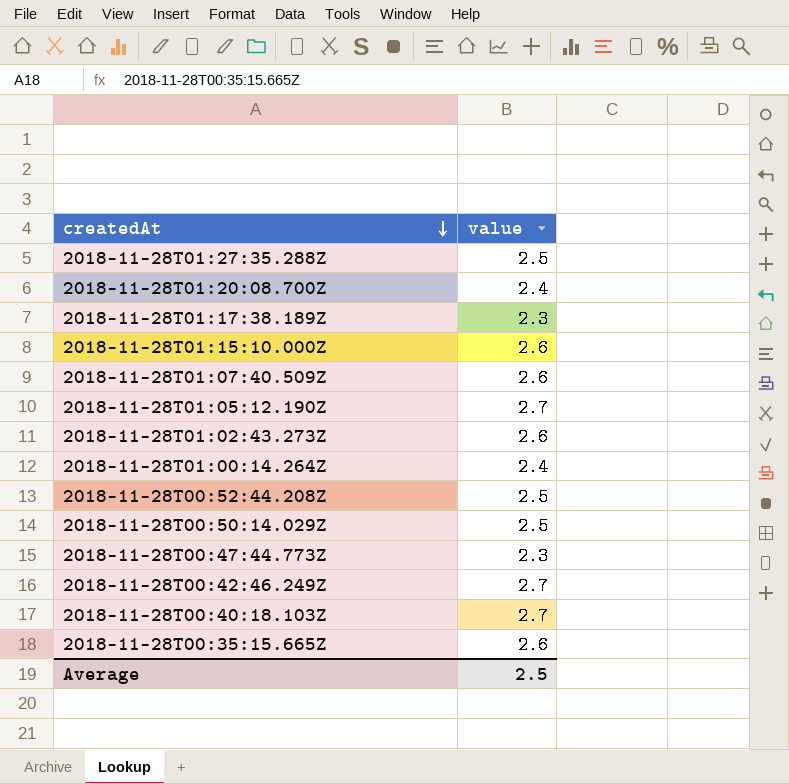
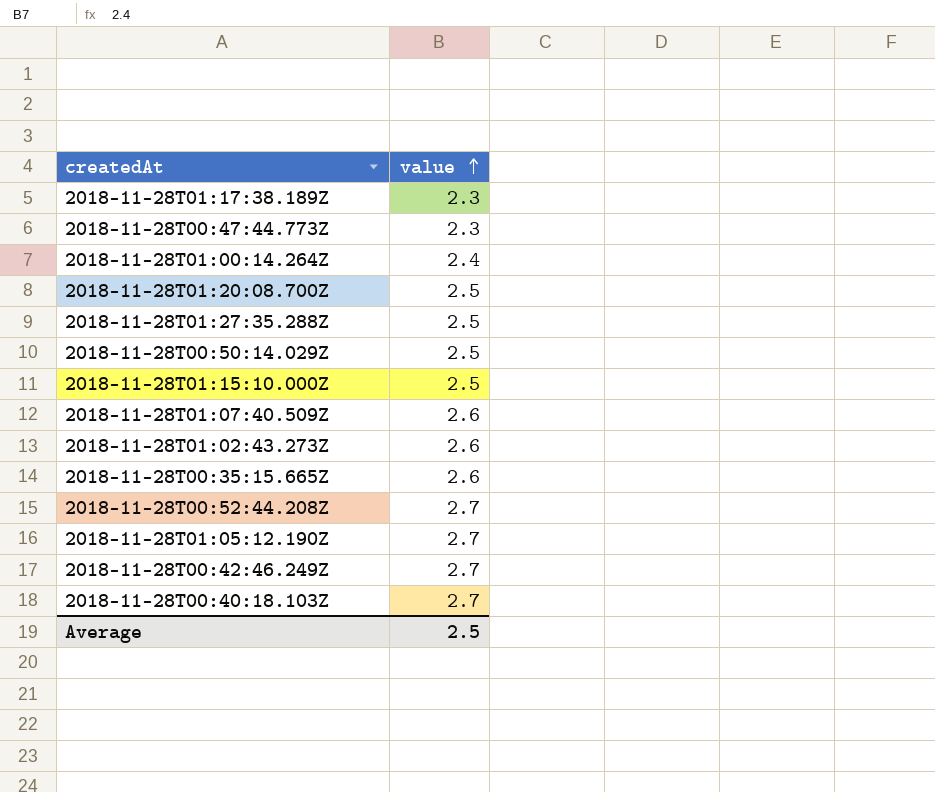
row order: createdAt descending -> value ascending
2018-11-28T01:20:08.700Z | value: 2.4 -> 2.5
2018-11-28T01:15:10.000Z | value: 2.6 -> 2.5
2018-11-28T00:52:44.208Z | value: 2.5 -> 2.7

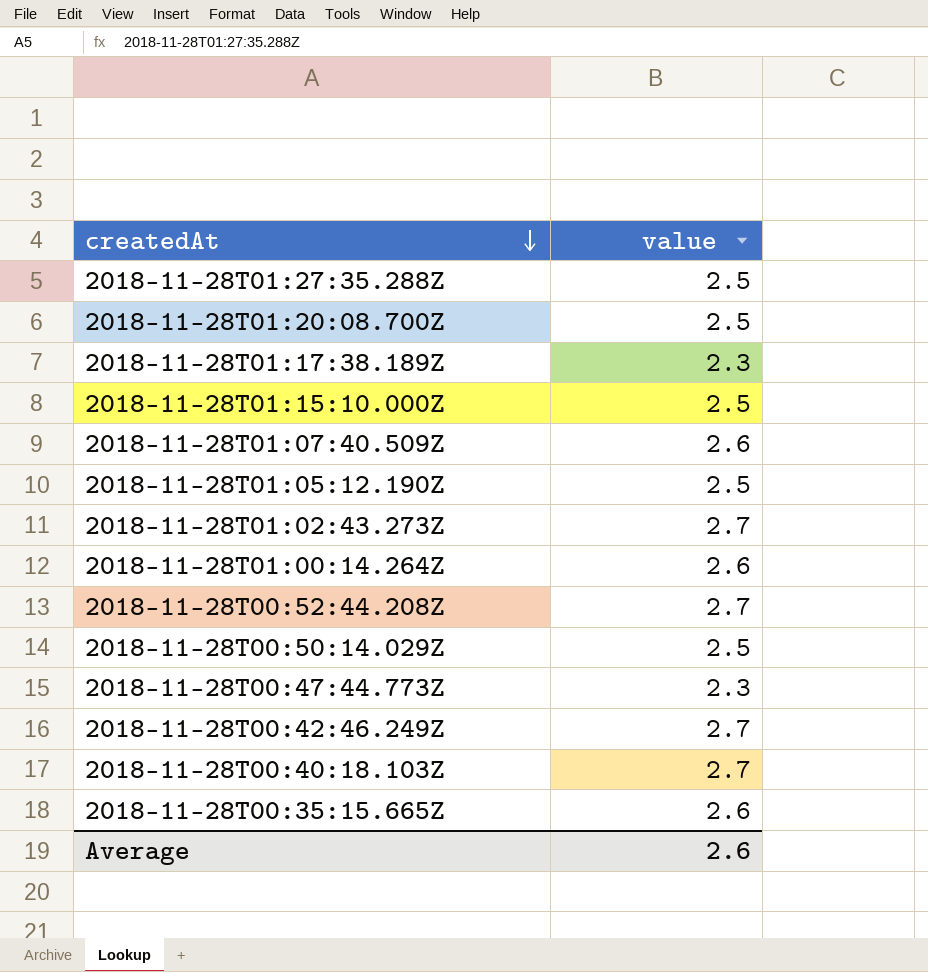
row order: value ascending -> createdAt descending
2018-11-28T01:05:12.190Z | value: 2.7 -> 2.5
2018-11-28T01:02:43.273Z | value: 2.6 -> 2.7
2018-11-28T01:00:14.264Z | value: 2.4 -> 2.6
Average | value: 2.5 -> 2.6

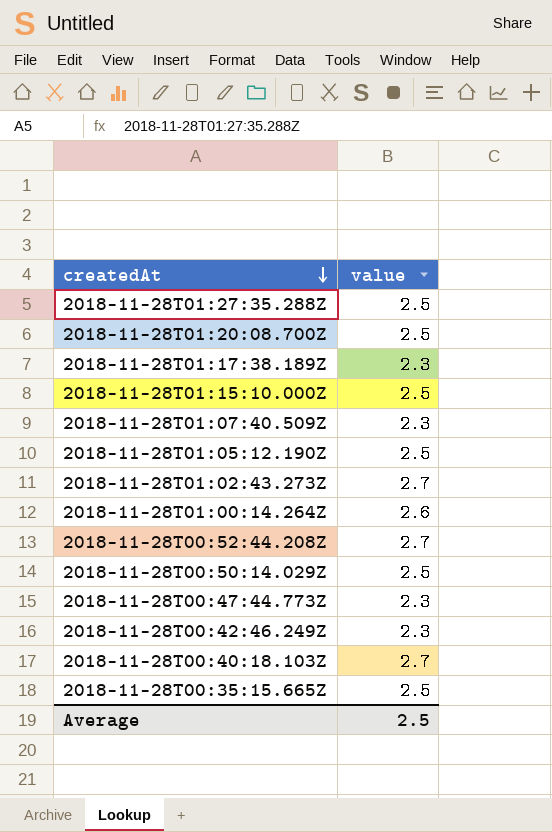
2018-11-28T01:07:40.509Z | value: 2.6 -> 2.3
2018-11-28T00:42:46.249Z | value: 2.7 -> 2.3
2018-11-28T00:35:15.665Z | value: 2.6 -> 2.5
Average | value: 2.6 -> 2.5

